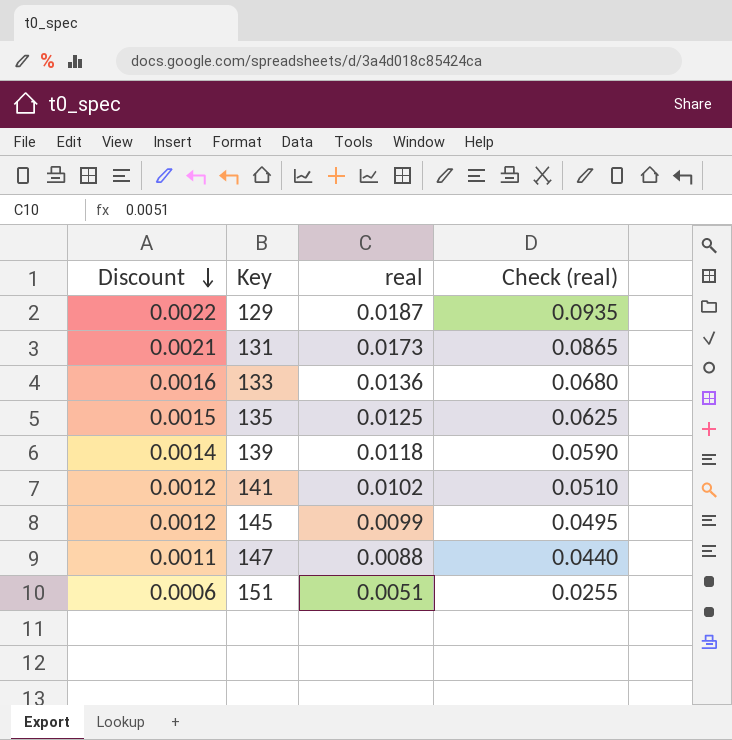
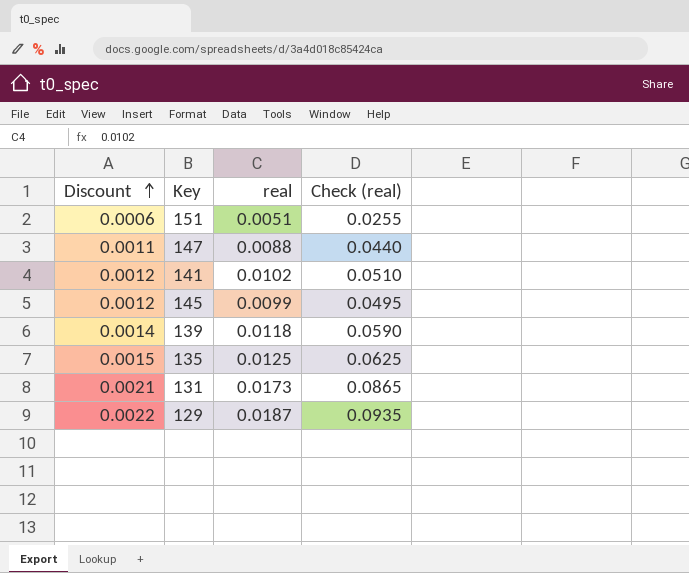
row order: Discount descending -> Discount ascending
row 133: 0.0016 | 0.0136 | 0.0680 -> none

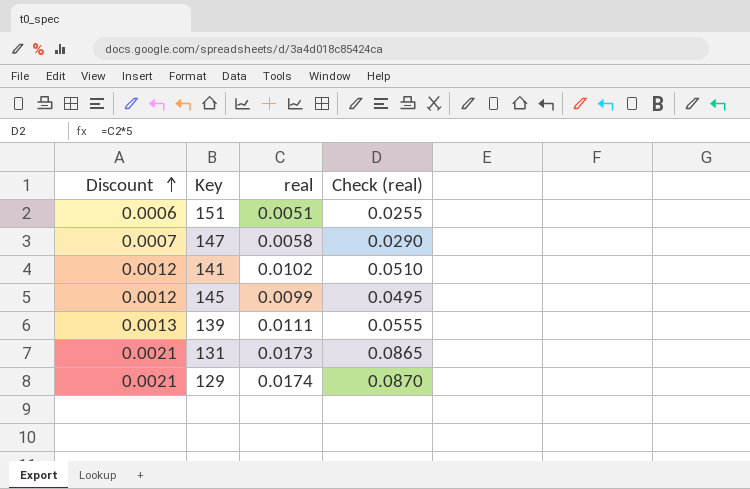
row 135: 0.0015 | 0.0125 | 0.0625 -> none
147 | Discount: 0.0011 -> 0.0007
147 | real: 0.0088 -> 0.0058
147 | Check (real): 0.0440 -> 0.0290
139 | Discount: 0.0014 -> 0.0013
139 | real: 0.0118 -> 0.0111
139 | Check (real): 0.0590 -> 0.0555
129 | Discount: 0.0022 -> 0.0021
129 | real: 0.0187 -> 0.0174
129 | Check (real): 0.0935 -> 0.0870

